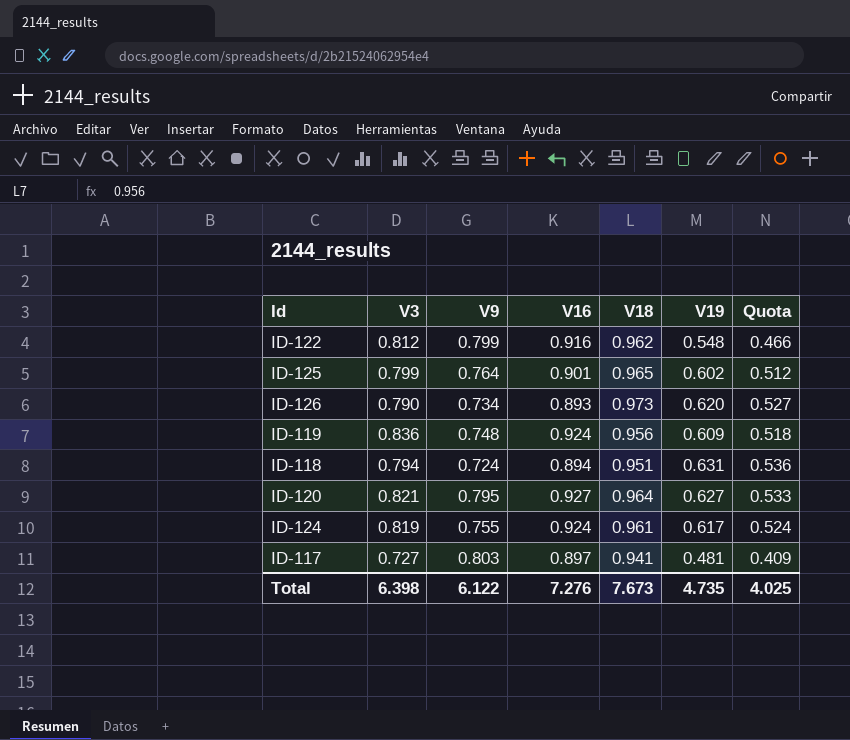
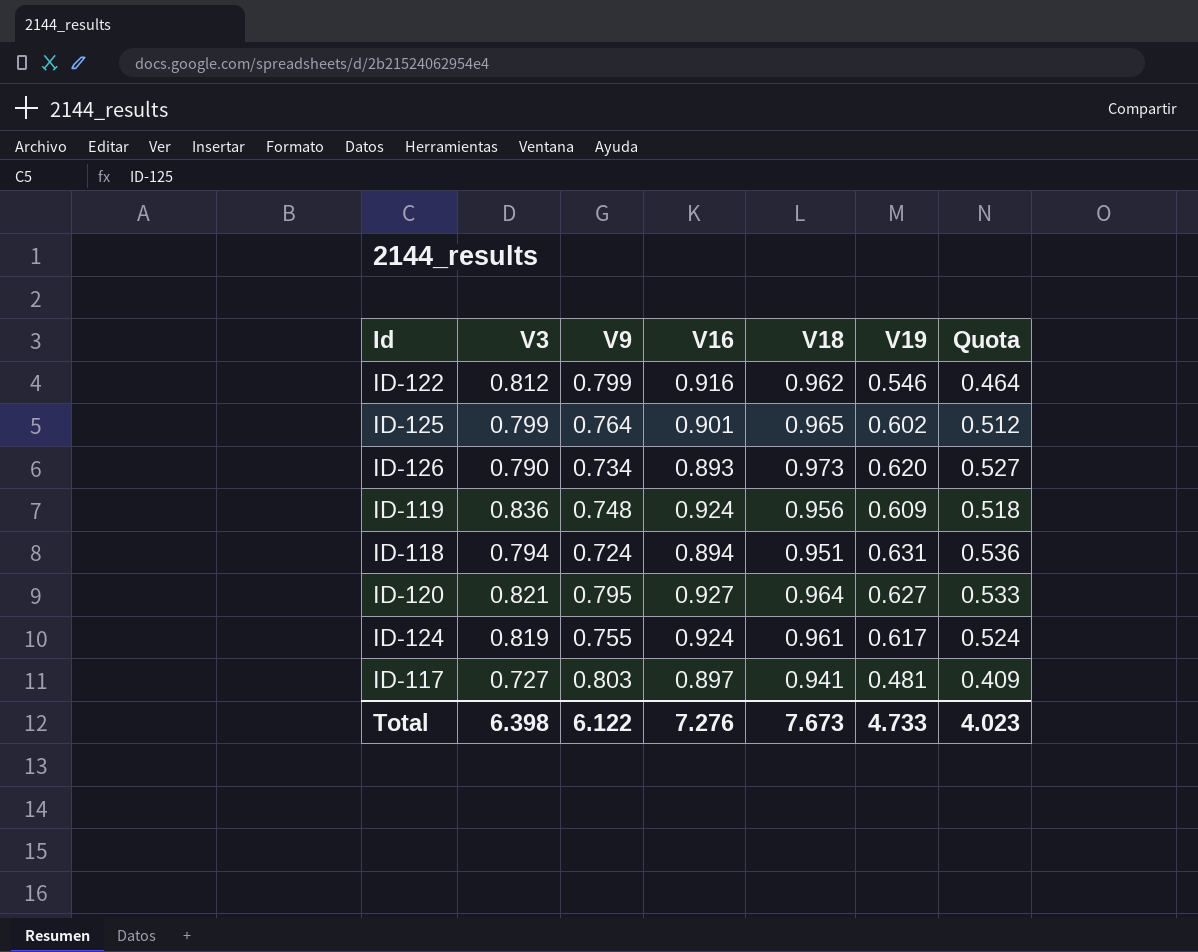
ID-122 | V19: 0.548 -> 0.546
ID-122 | Quota: 0.466 -> 0.464
Total | V19: 4.735 -> 4.733
Total | Quota: 4.025 -> 4.023

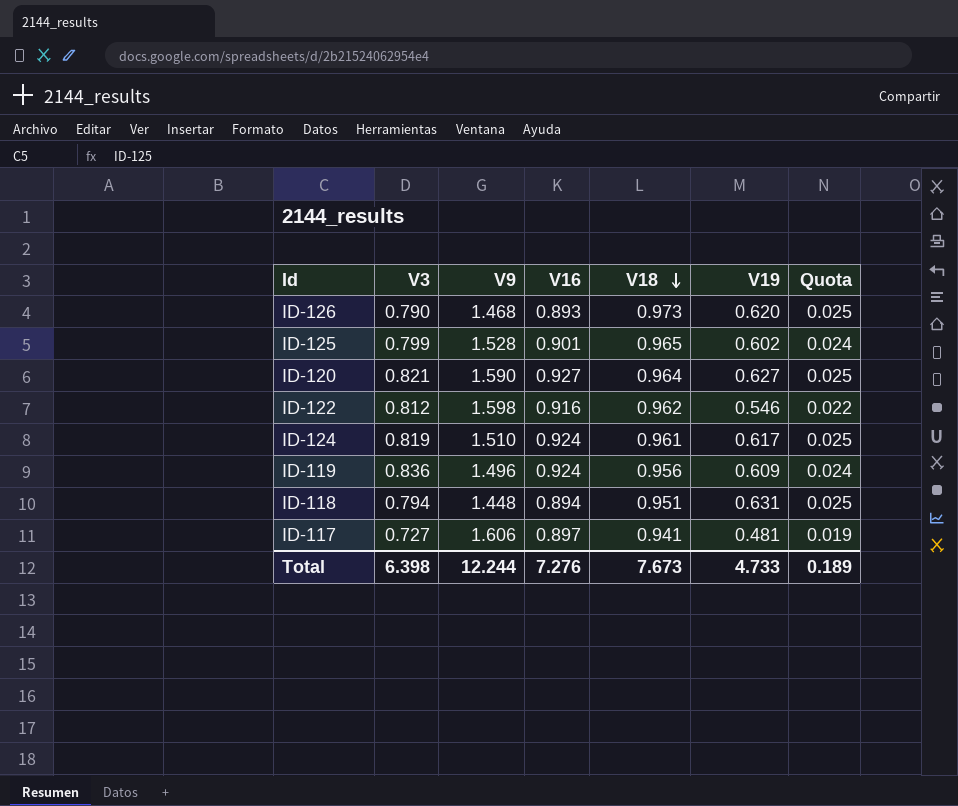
row order: none -> V18 descending
column Quota | formula: [V19] * 0.85 -> [V19] * 0.04
ID-126 | V9: 0.734 -> 1.468
ID-125 | V9: 0.764 -> 1.528
ID-120 | V9: 0.795 -> 1.590
ID-122 | V9: 0.799 -> 1.598
ID-124 | V9: 0.755 -> 1.510
ID-119 | V9: 0.748 -> 1.496
ID-118 | V9: 0.724 -> 1.448
ID-117 | V9: 0.803 -> 1.606
Total | V9: 6.122 -> 12.244
Total | Quota: 4.023 -> 0.189

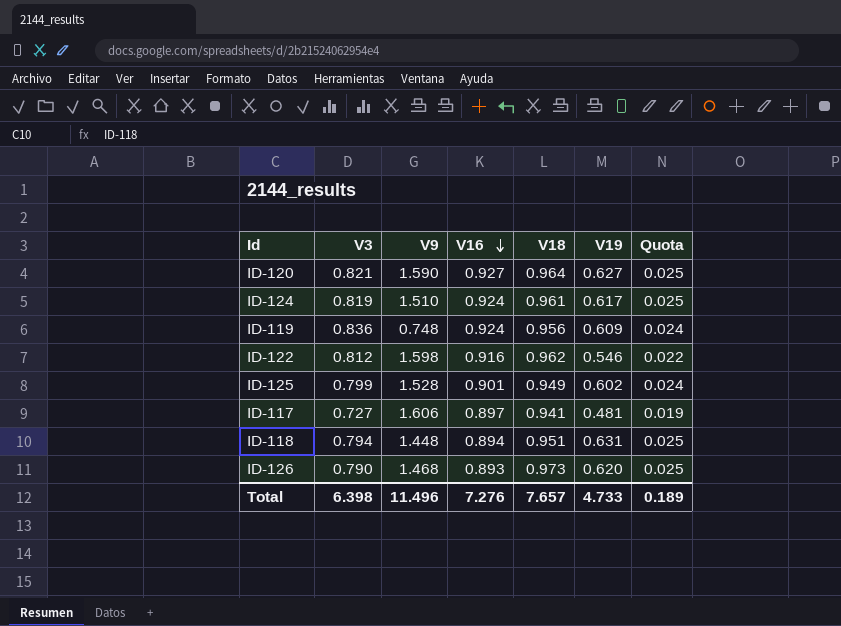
row order: V18 descending -> V16 descending
ID-119 | V9: 1.496 -> 0.748
ID-125 | V18: 0.965 -> 0.949
Total | V9: 12.244 -> 11.496
Total | V18: 7.673 -> 7.657

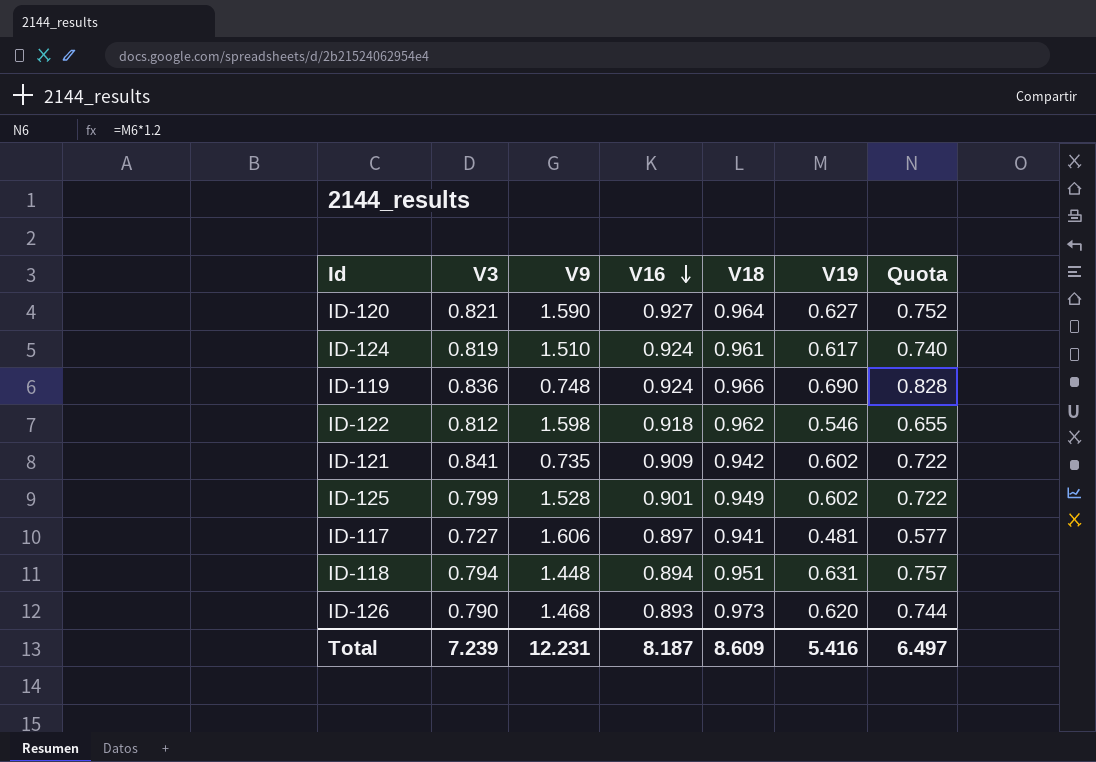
column Quota | formula: [V19] * 0.04 -> [V19] * 1.2
ID-119 | V18: 0.956 -> 0.966
ID-119 | V19: 0.609 -> 0.690
ID-122 | V16: 0.916 -> 0.918
row ID-121: none -> 0.841 | 0.735 | 0.909 | 0.942 | 0.602 | 0.722
Total | V3: 6.398 -> 7.239
Total | V9: 11.496 -> 12.231
Total | V16: 7.276 -> 8.187
Total | V18: 7.657 -> 8.609
Total | V19: 4.733 -> 5.416
Total | Quota: 0.189 -> 6.497

